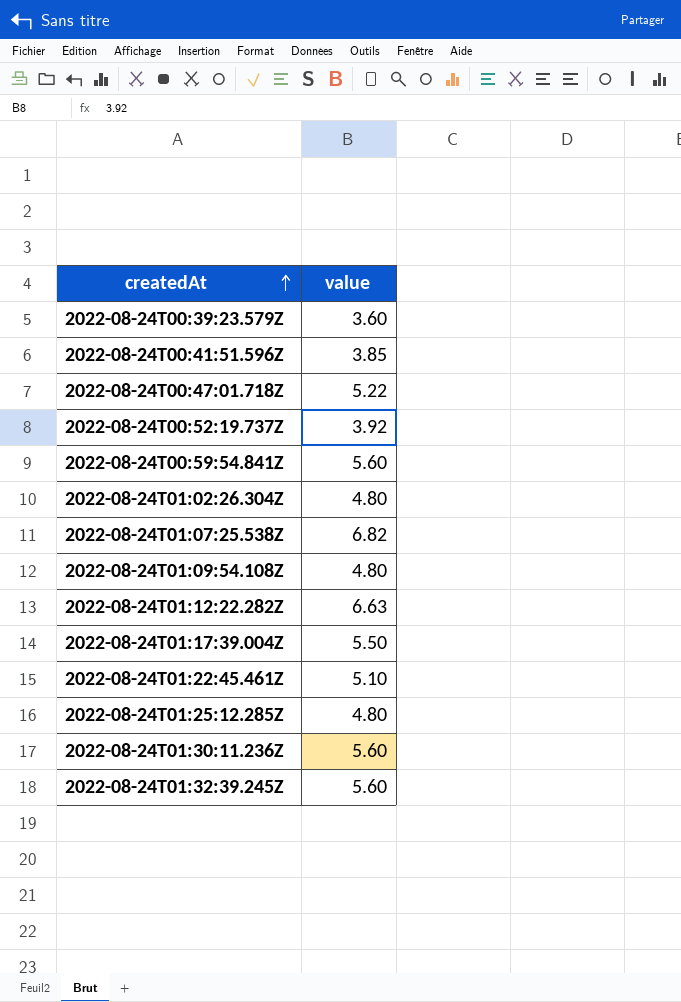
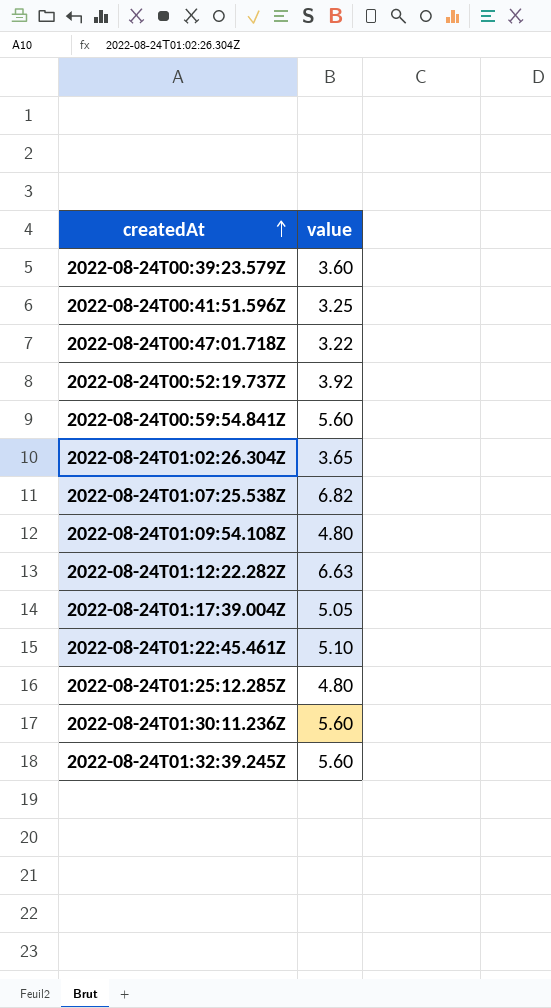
2022-08-24T00:41:51.596Z | value: 3.85 -> 3.25
2022-08-24T00:47:01.718Z | value: 5.22 -> 3.22
2022-08-24T01:02:26.304Z | value: 4.80 -> 3.65
2022-08-24T01:17:39.004Z | value: 5.50 -> 5.05

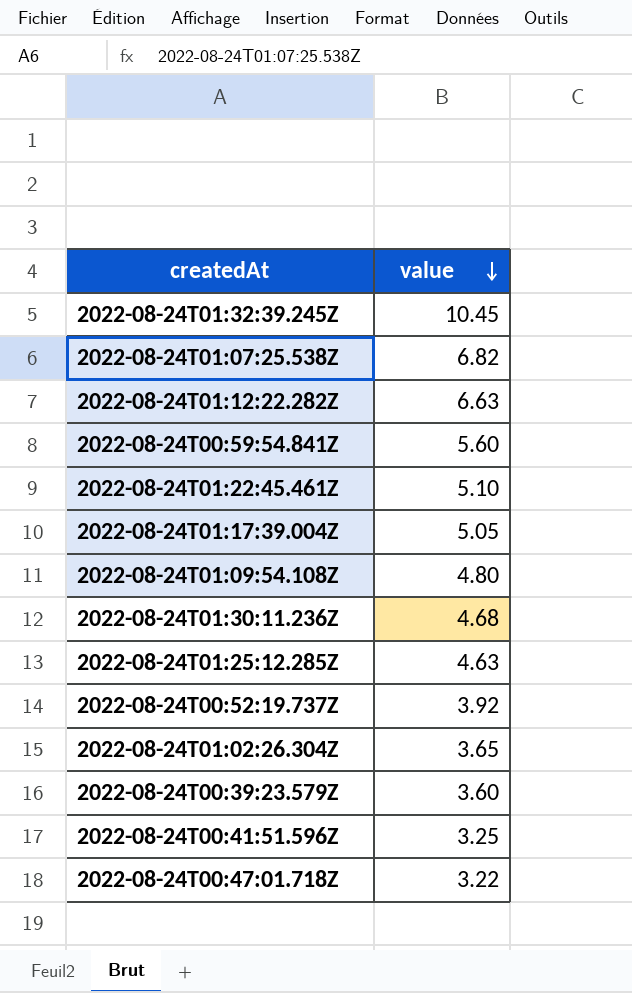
row order: createdAt ascending -> value descending
2022-08-24T01:32:39.245Z | value: 5.60 -> 10.45
2022-08-24T01:30:11.236Z | value: 5.60 -> 4.68
2022-08-24T01:25:12.285Z | value: 4.80 -> 4.63

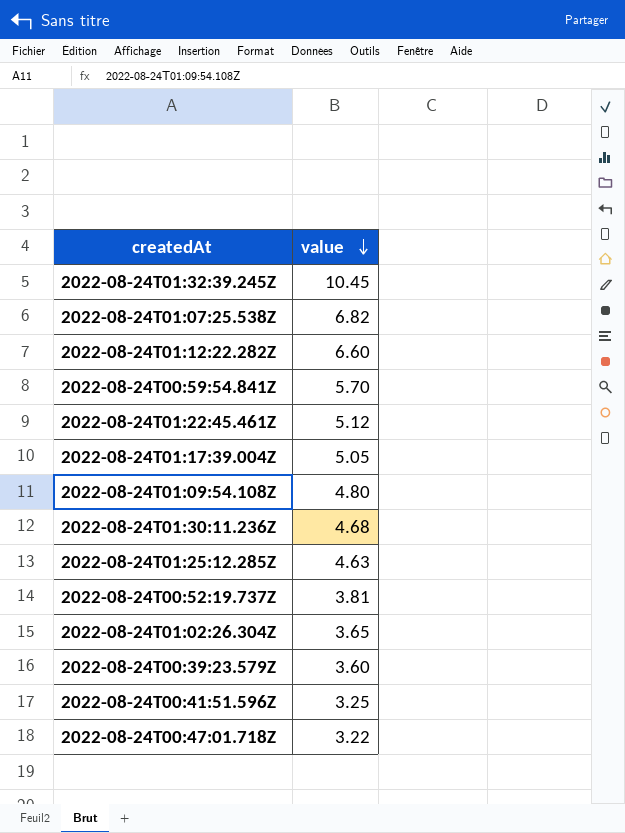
2022-08-24T01:12:22.282Z | value: 6.63 -> 6.60
2022-08-24T00:59:54.841Z | value: 5.60 -> 5.70
2022-08-24T01:22:45.461Z | value: 5.10 -> 5.12
2022-08-24T00:52:19.737Z | value: 3.92 -> 3.81

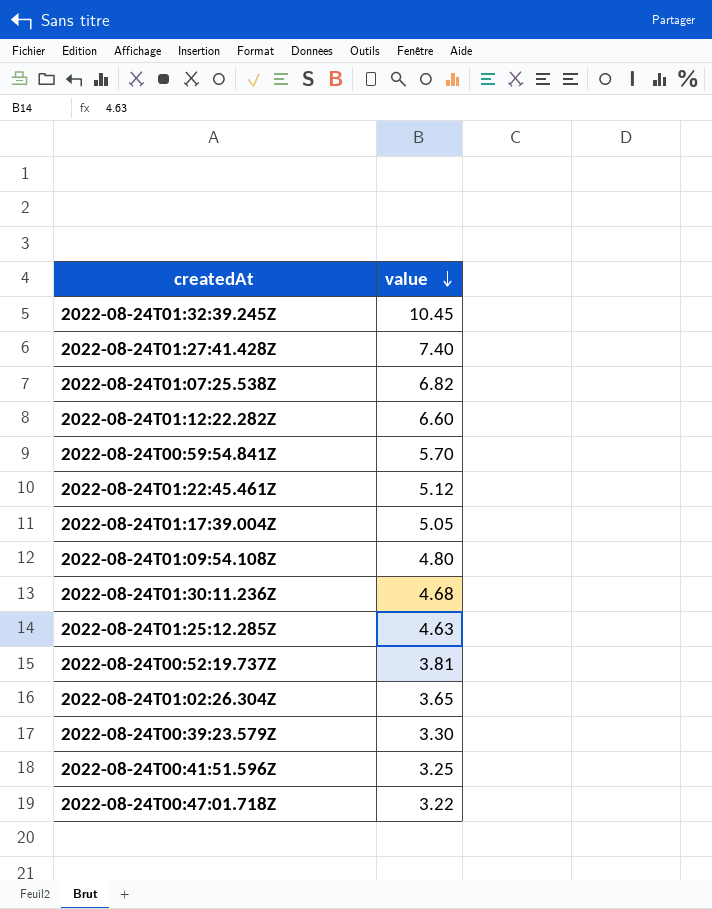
row 2022-08-24T01:27:41.428Z: none -> 7.40
2022-08-24T00:39:23.579Z | value: 3.60 -> 3.30

